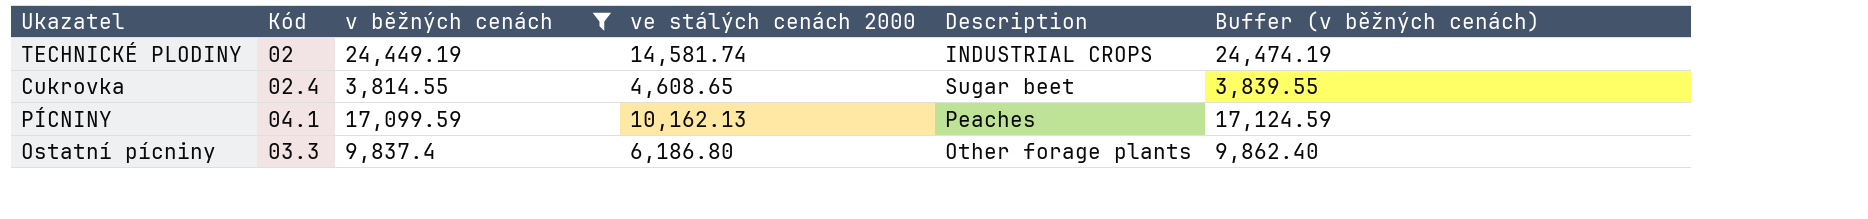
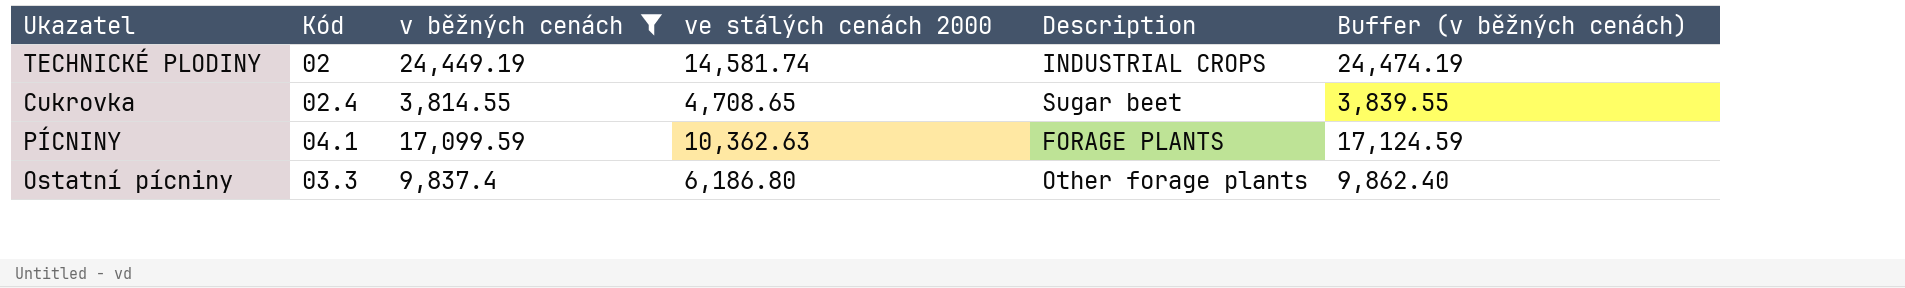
Cukrovka | ve stálých cenách 2000: 4,608.65 -> 4,708.65
PÍCNINY | ve stálých cenách 2000: 10,162.13 -> 10,362.63
PÍCNINY | Description: Peaches -> FORAGE PLANTS

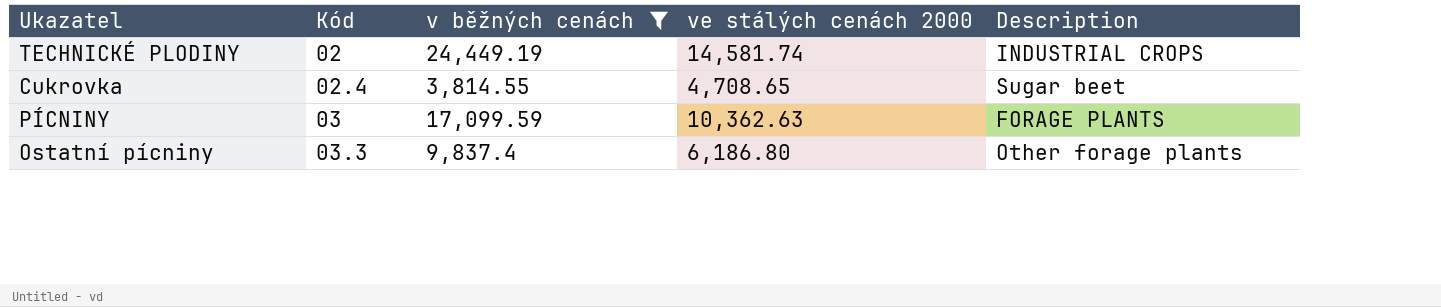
column Buffer (v běžných cenách) | formula: [v běžných cenách] + 25 -> none
PÍCNINY | Kód: 04.1 -> 03

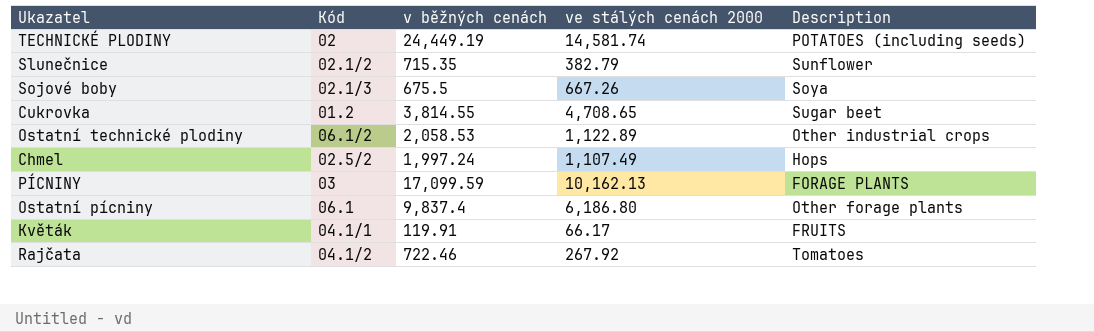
filter: v běžných cenách >= 3,814.55 -> none
TECHNICKÉ PLODINY | Description: INDUSTRIAL CROPS -> POTATOES (including seeds)
Cukrovka | Kód: 02.4 -> 01.2
PÍCNINY | ve stálých cenách 2000: 10,362.63 -> 10,162.13
Ostatní pícniny | Kód: 03.3 -> 06.1

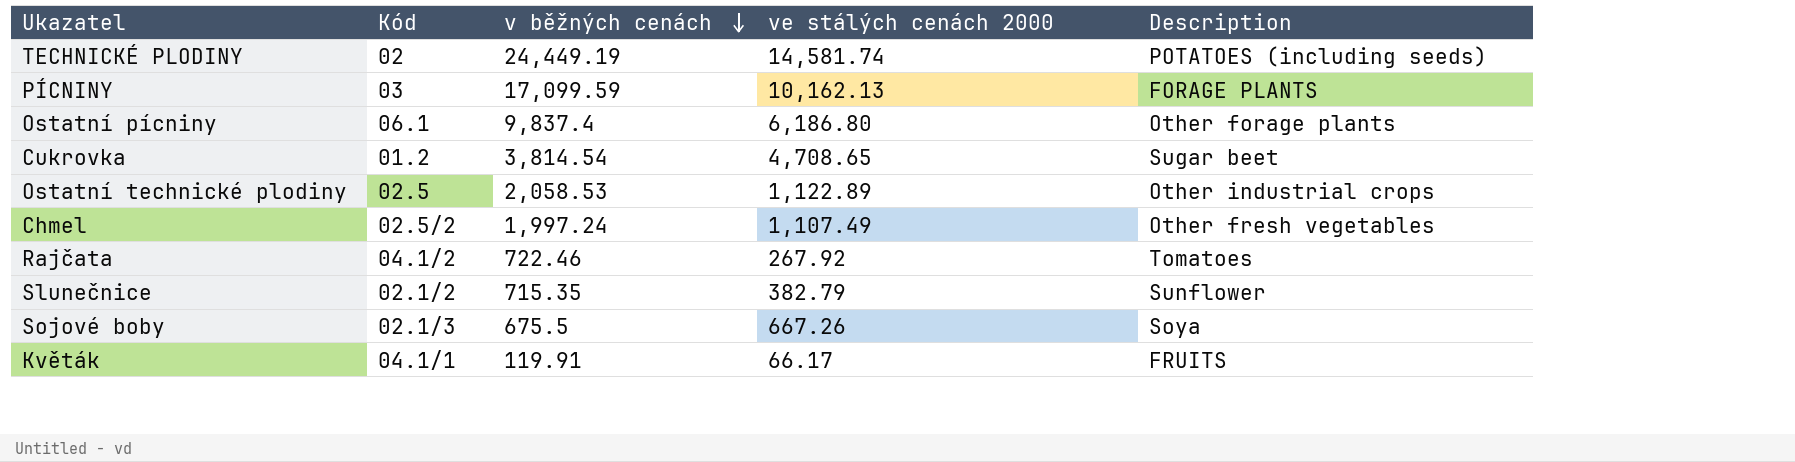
row order: none -> v běžných cenách descending
Cukrovka | v běžných cenách: 3,814.55 -> 3,814.54
Ostatní technické plodiny | Kód: 06.1/2 -> 02.5
Chmel | Description: Hops -> Other fresh vegetables

